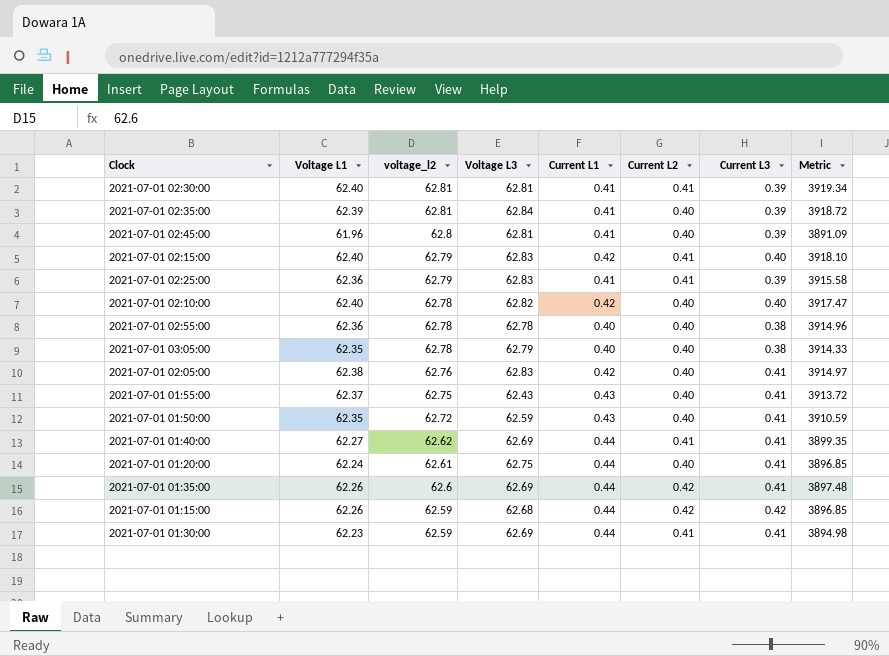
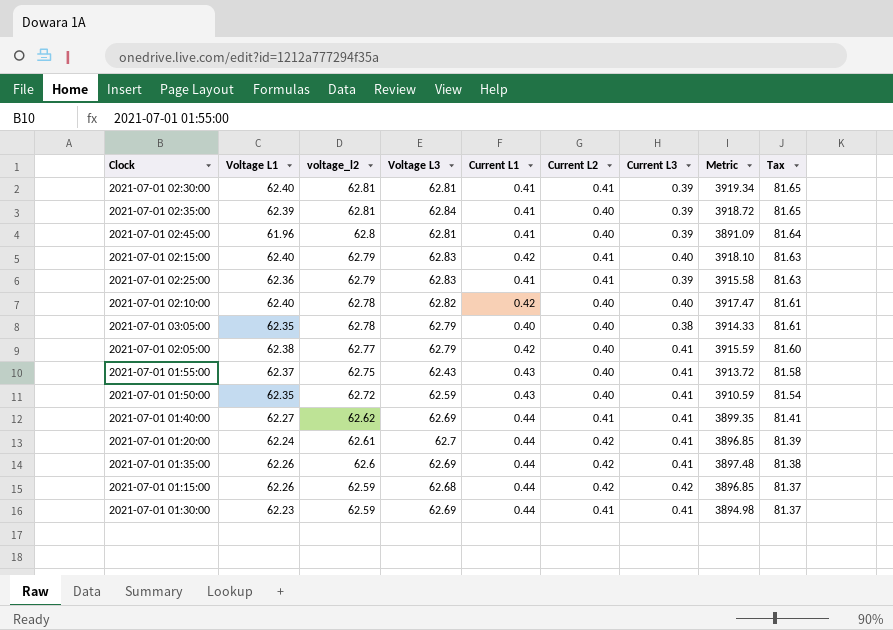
column Tax | formula: none -> [voltage_l2] * 1.3
row 2021-07-01 02:55:00: 62.36 | 62.78 | 62.78 | 0.40 | 0.40 | 0.38 | 3914.96 -> none
2021-07-01 02:05:00 | voltage_l2: 62.76 -> 62.77
2021-07-01 02:05:00 | Voltage L3: 62.83 -> 62.79
2021-07-01 02:05:00 | Metric: 3914.97 -> 3915.59
2021-07-01 01:20:00 | Voltage L3: 62.75 -> 62.7
2021-07-01 01:20:00 | Current L2: 0.40 -> 0.42

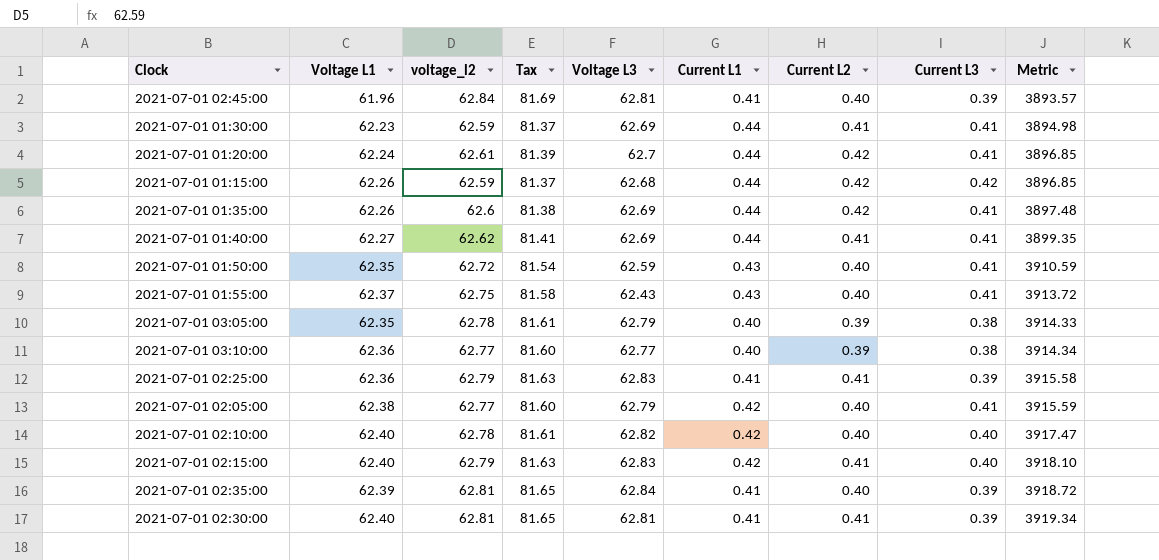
row order: voltage_l2 descending -> Metric ascending
column Tax | position: 9 -> 4
2021-07-01 02:45:00 | voltage_l2: 62.8 -> 62.84
2021-07-01 02:45:00 | Tax: 81.64 -> 81.69
2021-07-01 02:45:00 | Metric: 3891.09 -> 3893.57
2021-07-01 03:05:00 | Current L2: 0.40 -> 0.39
row 2021-07-01 03:10:00: none -> 62.36 | 62.77 | 81.60 | 62.77 | 0.40 | 0.39 | 0.38 | 3914.34

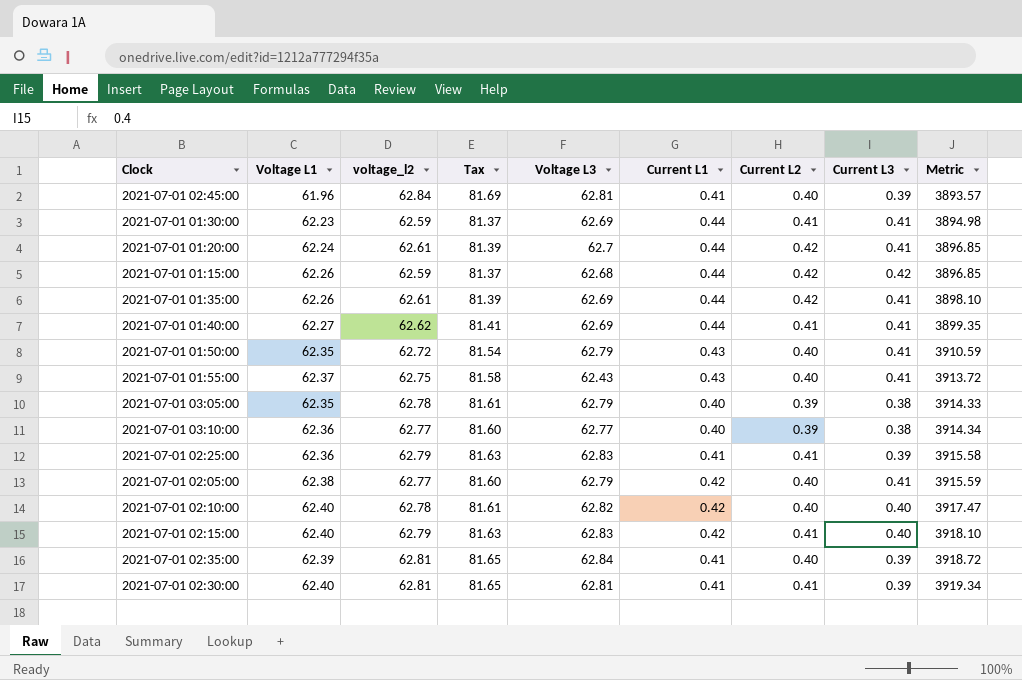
2021-07-01 01:35:00 | voltage_l2: 62.6 -> 62.61
2021-07-01 01:35:00 | Tax: 81.38 -> 81.39
2021-07-01 01:35:00 | Metric: 3897.48 -> 3898.10
2021-07-01 01:50:00 | Voltage L3: 62.59 -> 62.79

